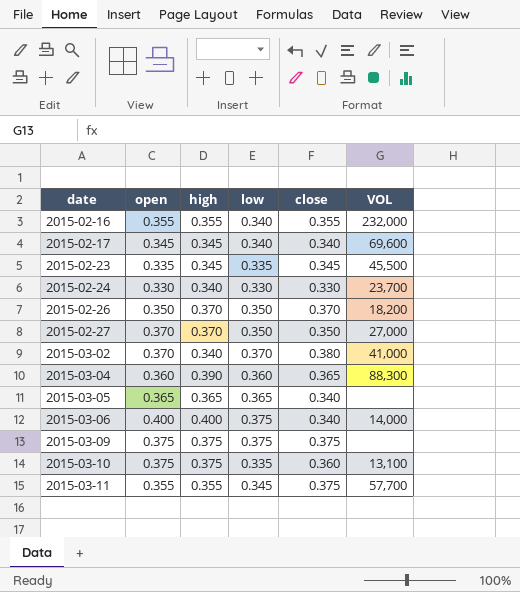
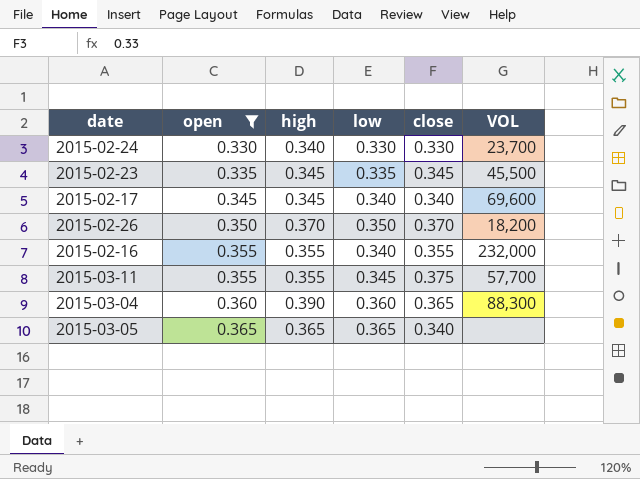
filter: none -> open <= 0.365
row order: date ascending -> open ascending

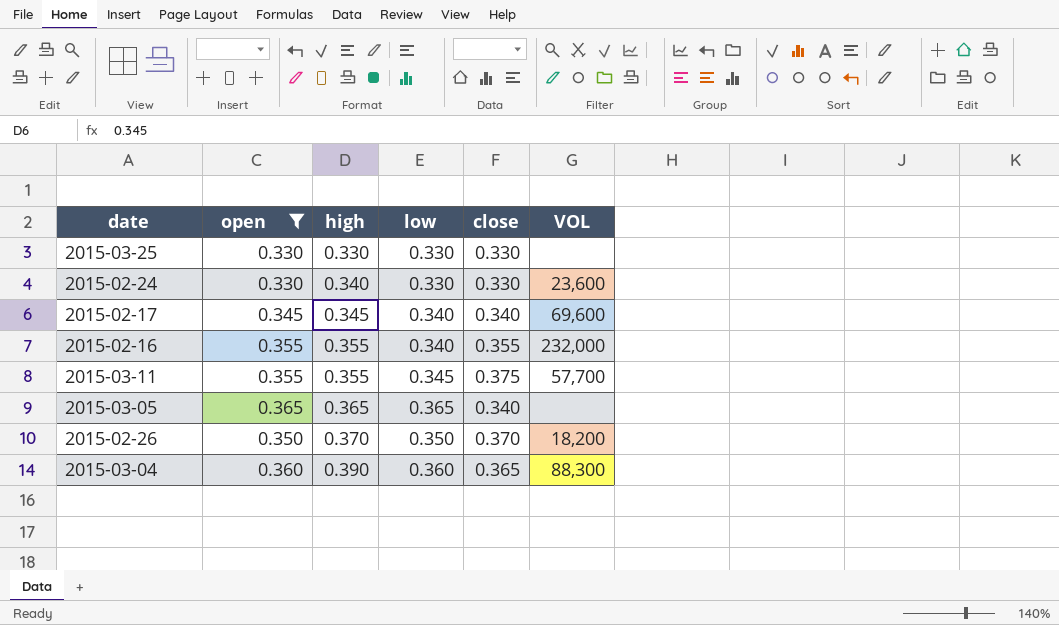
row order: open ascending -> high ascending
row 2015-02-23: 0.335 | 0.345 | 0.335 | 0.345 | 45,500 -> none
row 2015-03-25: none -> 0.330 | 0.330 | 0.330 | 0.330 | none
2015-02-24 | VOL: 23,700 -> 23,600

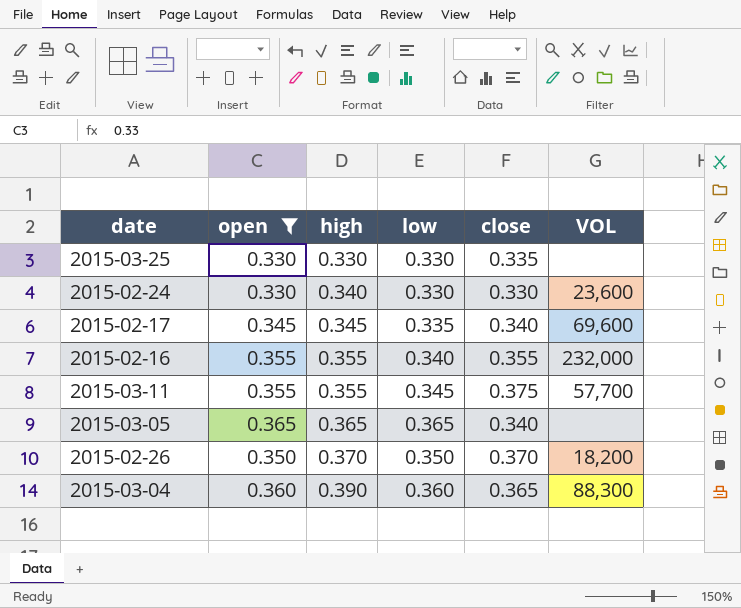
2015-03-25 | close: 0.330 -> 0.335
2015-02-17 | low: 0.340 -> 0.335

